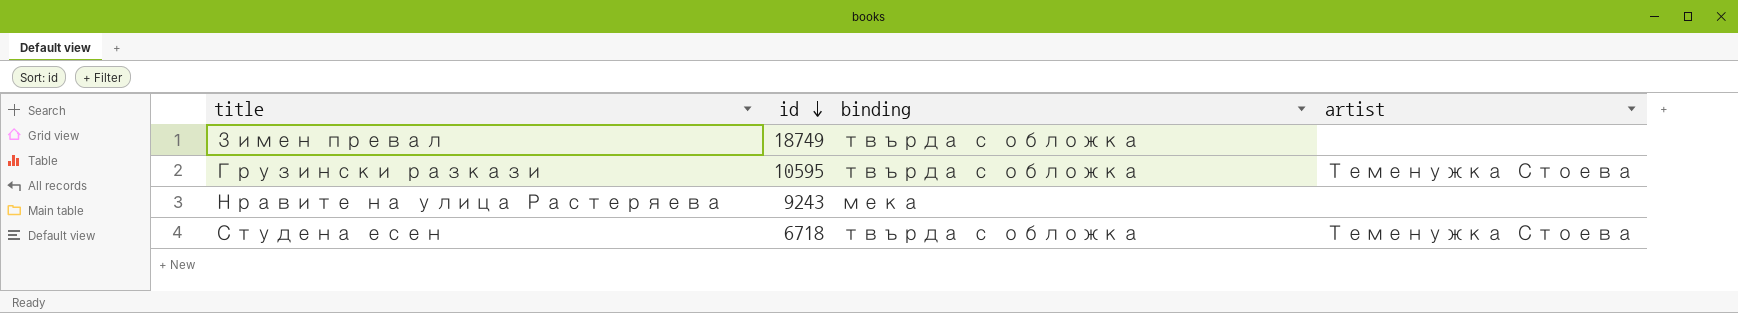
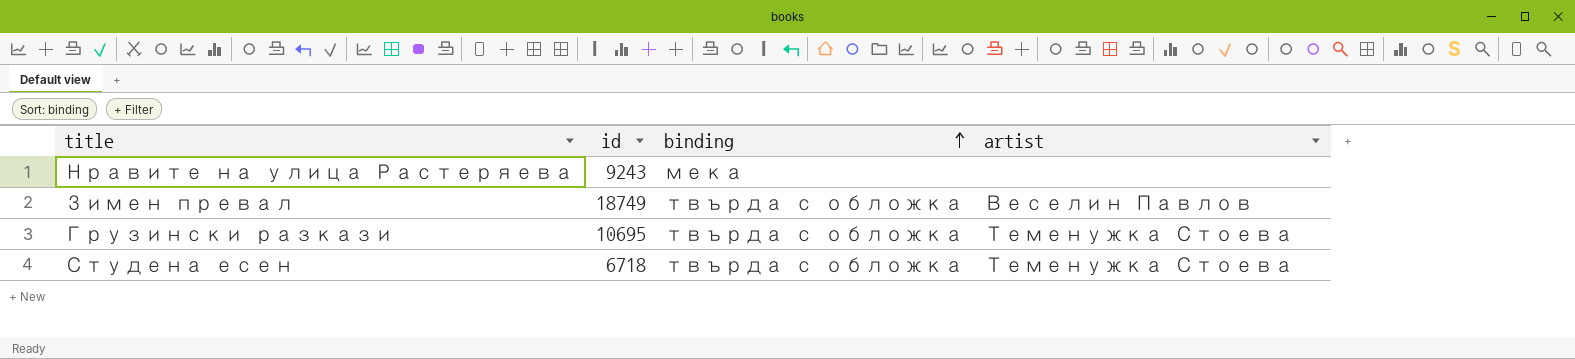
row order: id descending -> binding ascending
Зимен превал | artist: none -> Веселин Павлов
Грузински разкази | id: 10595 -> 10695

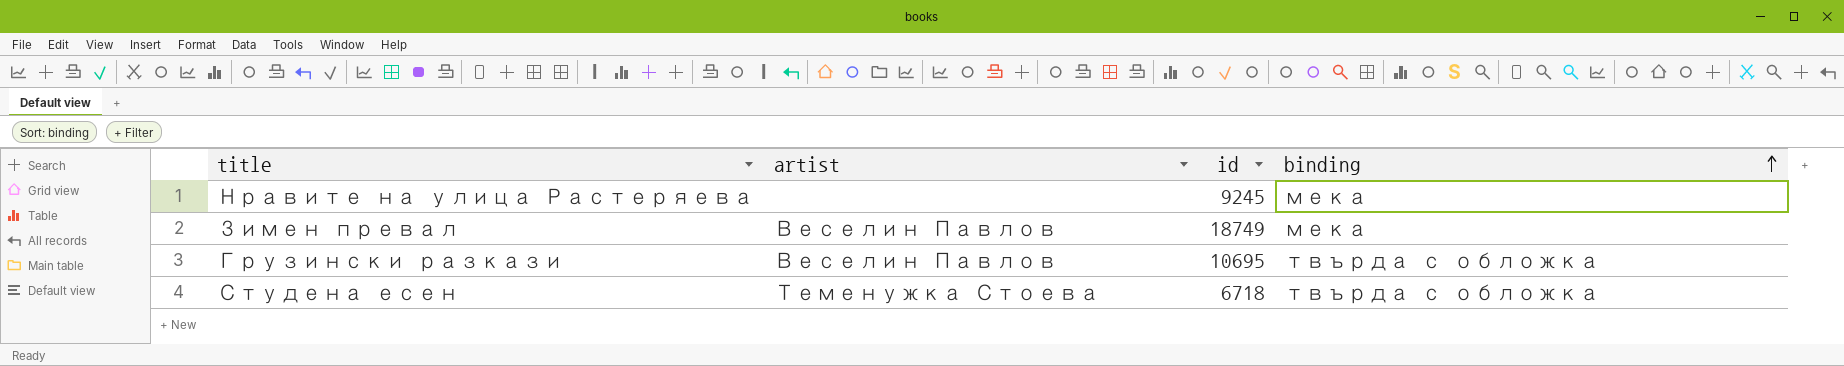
column artist | position: 4 -> 2
Нравите на улица Растеряева | id: 9243 -> 9245
Зимен превал | binding: твърда с обложка -> мека
Грузински разкази | artist: Теменужка Стоева -> Веселин Павлов

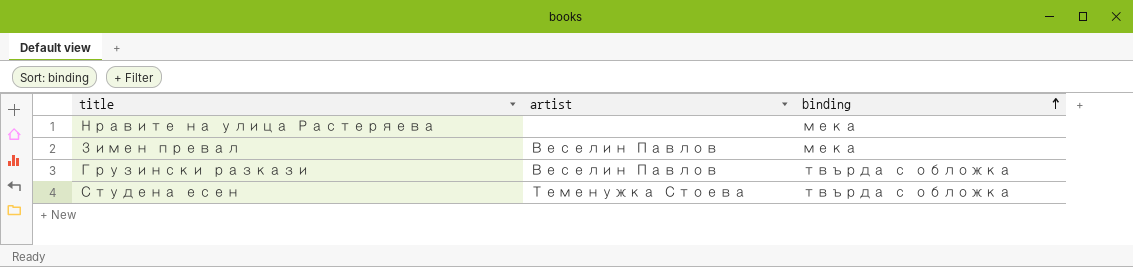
column id | position: 3 -> none

